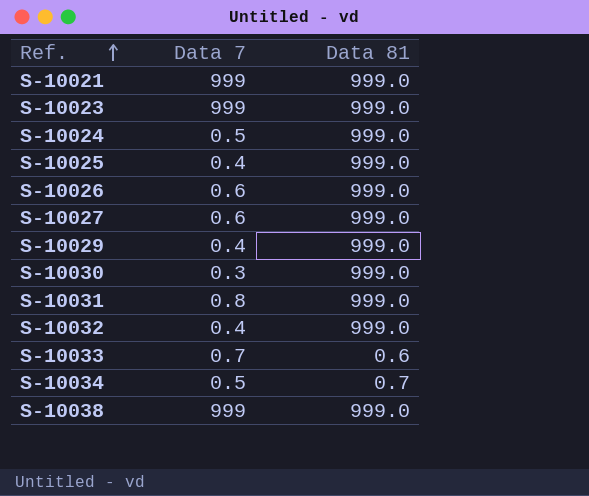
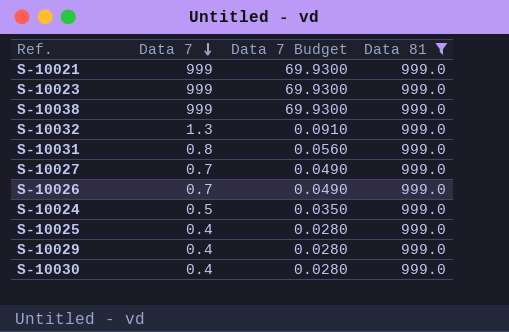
filter: none -> Data 81 = 999.0
row order: Ref. ascending -> Data 7 descending
column Data 7 Budget | formula: none -> [Data 7] * 0.07
S-10032 | Data 7: 0.4 -> 1.3
S-10027 | Data 7: 0.6 -> 0.7
S-10026 | Data 7: 0.6 -> 0.7
S-10030 | Data 7: 0.3 -> 0.4

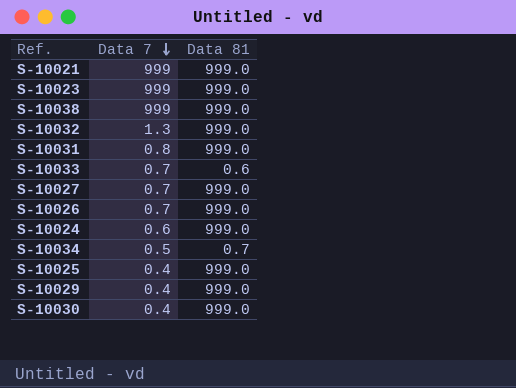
filter: Data 81 = 999.0 -> none
column Data 7 Budget | formula: [Data 7] * 0.07 -> none
S-10024 | Data 7: 0.5 -> 0.6

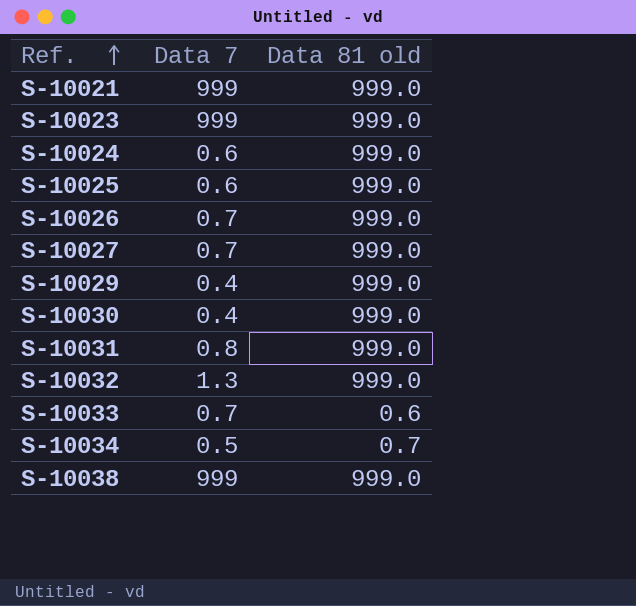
row order: Data 7 descending -> Ref. ascending
column name: Data 81 -> Data 81 old
S-10025 | Data 7: 0.4 -> 0.6

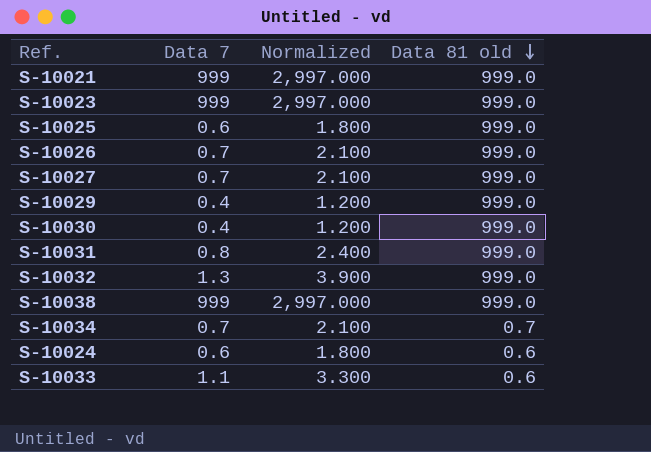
row order: Ref. ascending -> Data 81 old descending
column Normalized | formula: none -> [Data 7] * 3
S-10034 | Data 7: 0.5 -> 0.7
S-10024 | Data 81 old: 999.0 -> 0.6
S-10033 | Data 7: 0.7 -> 1.1

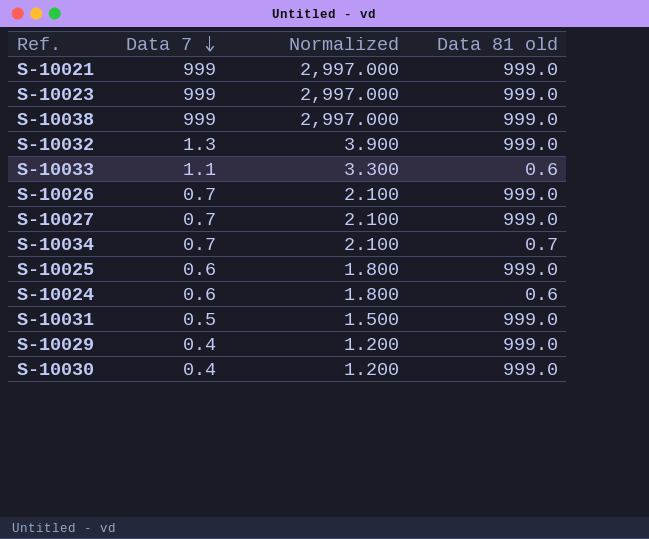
row order: Data 81 old descending -> Data 7 descending
S-10031 | Data 7: 0.8 -> 0.5
S-10031 | Normalized: 2.400 -> 1.500

